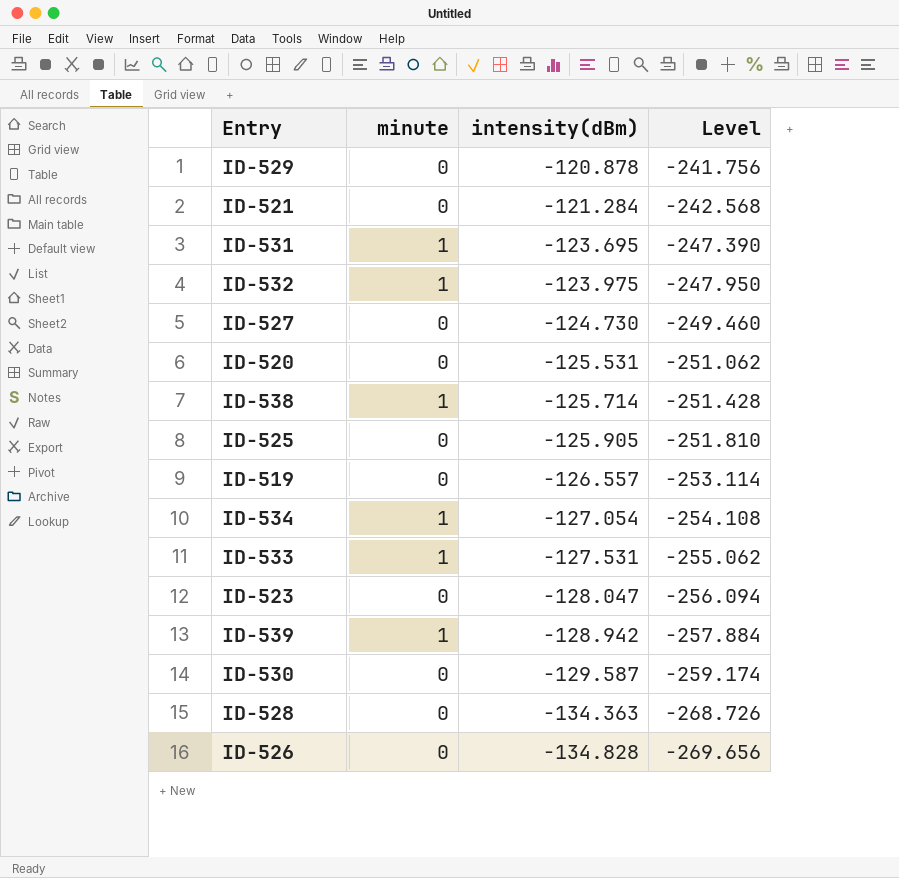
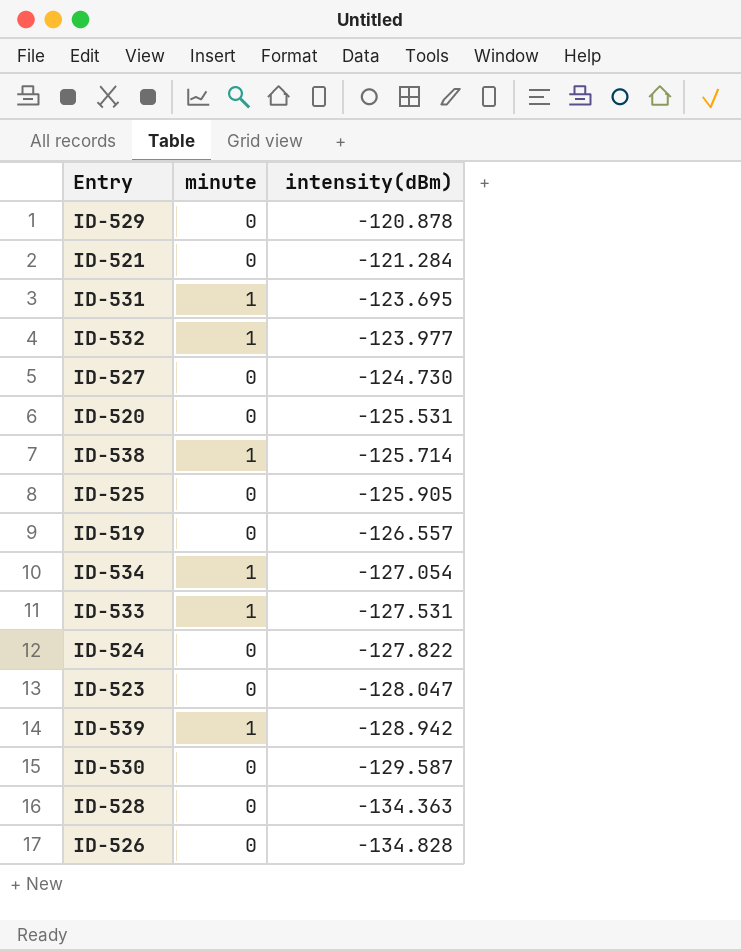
column Level | formula: [intensity(dBm)] * 2 -> none
ID-532 | intensity(dBm): -123.975 -> -123.977
row ID-524: none -> 0 | -127.822

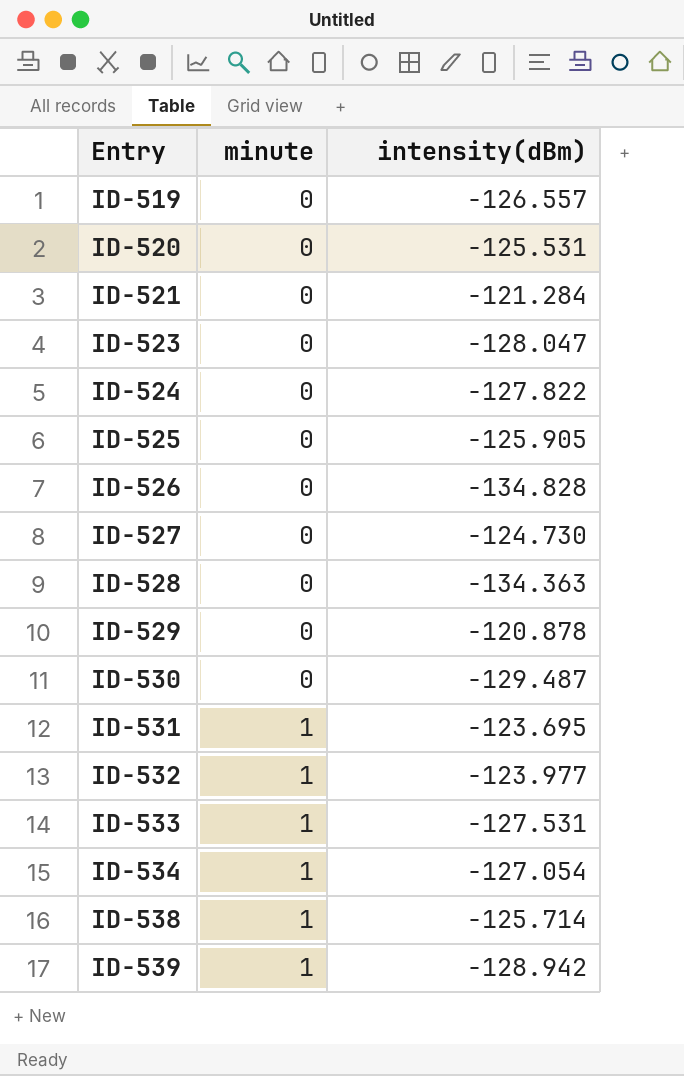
row order: intensity(dBm) descending -> Entry ascending
ID-530 | intensity(dBm): -129.587 -> -129.487

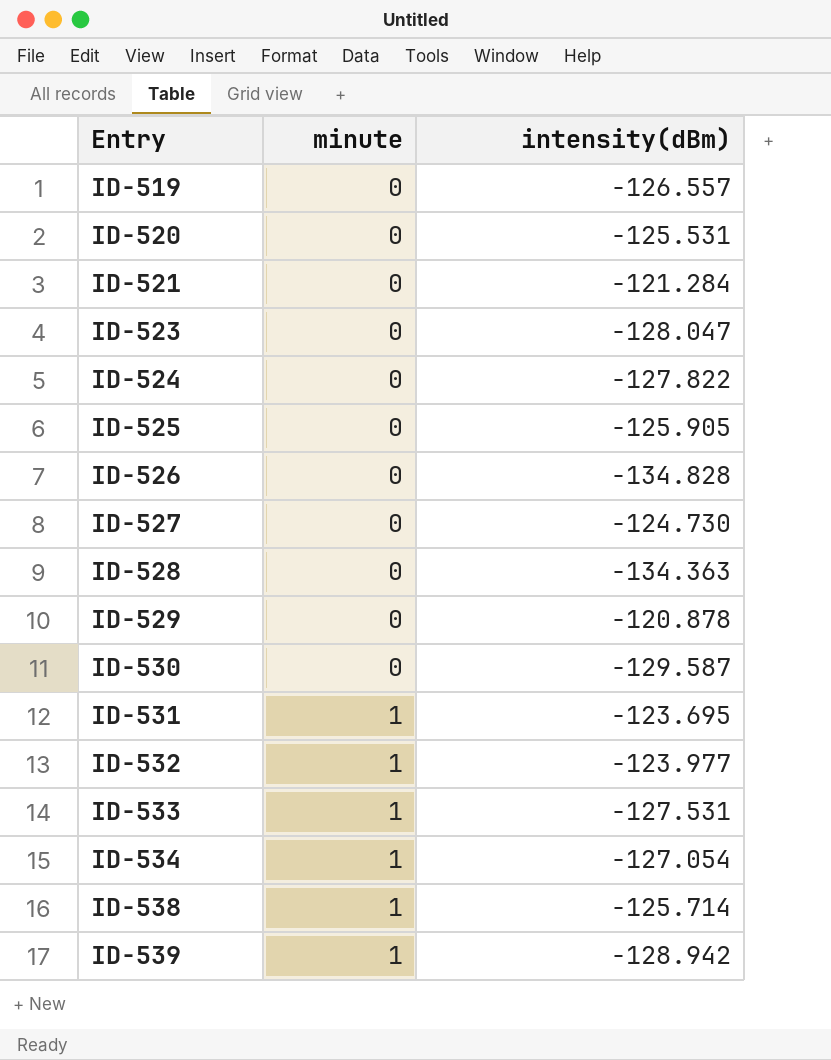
ID-530 | intensity(dBm): -129.487 -> -129.587

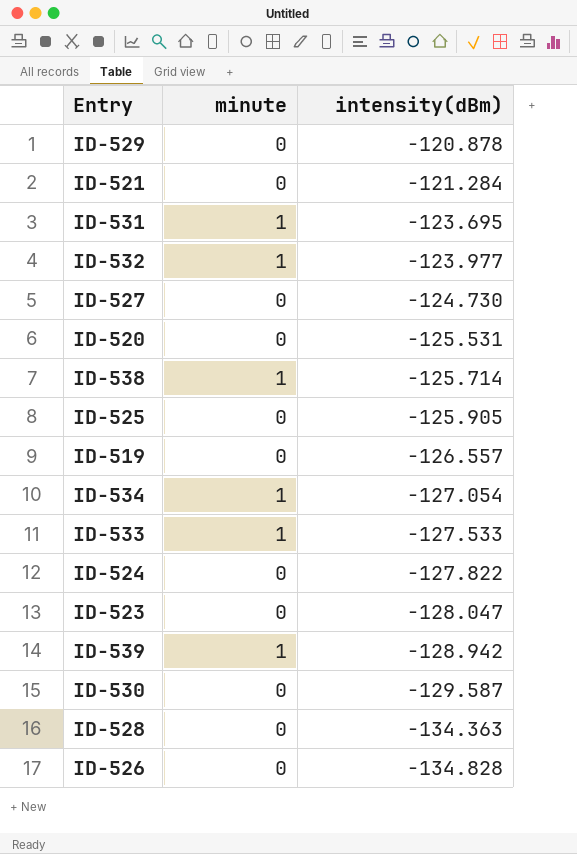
row order: Entry ascending -> intensity(dBm) descending
ID-533 | intensity(dBm): -127.531 -> -127.533

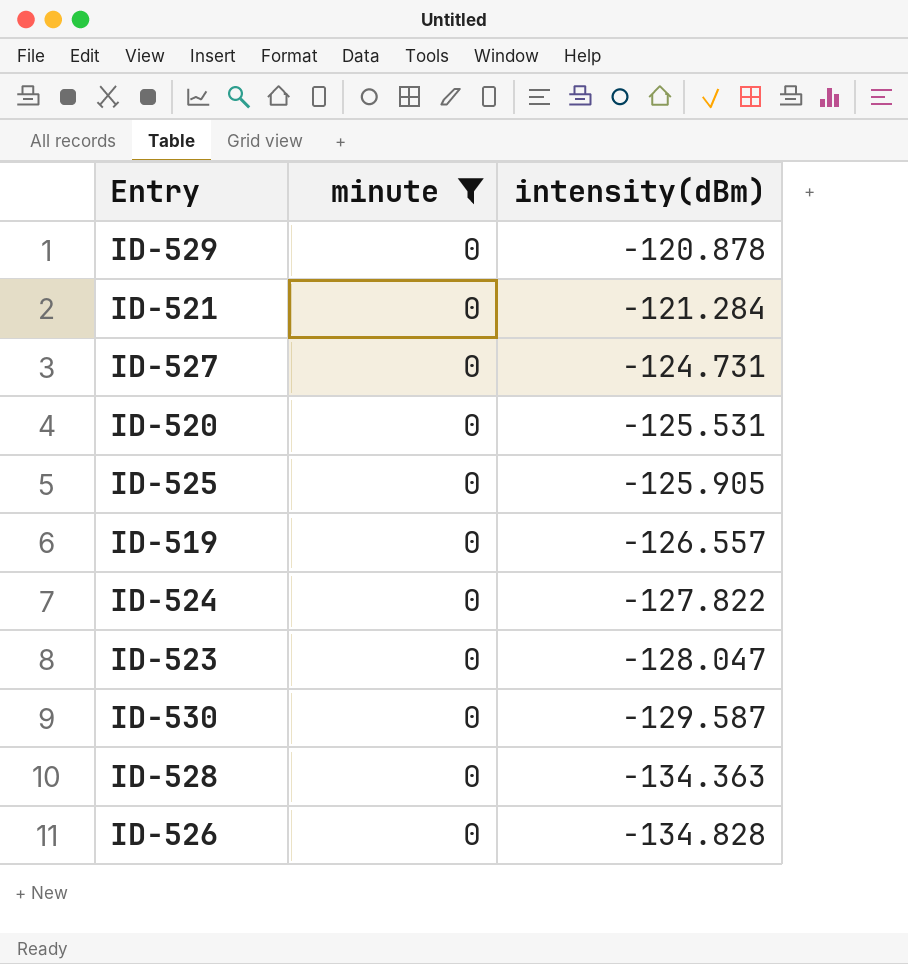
filter: none -> minute = 0
ID-527 | intensity(dBm): -124.730 -> -124.731

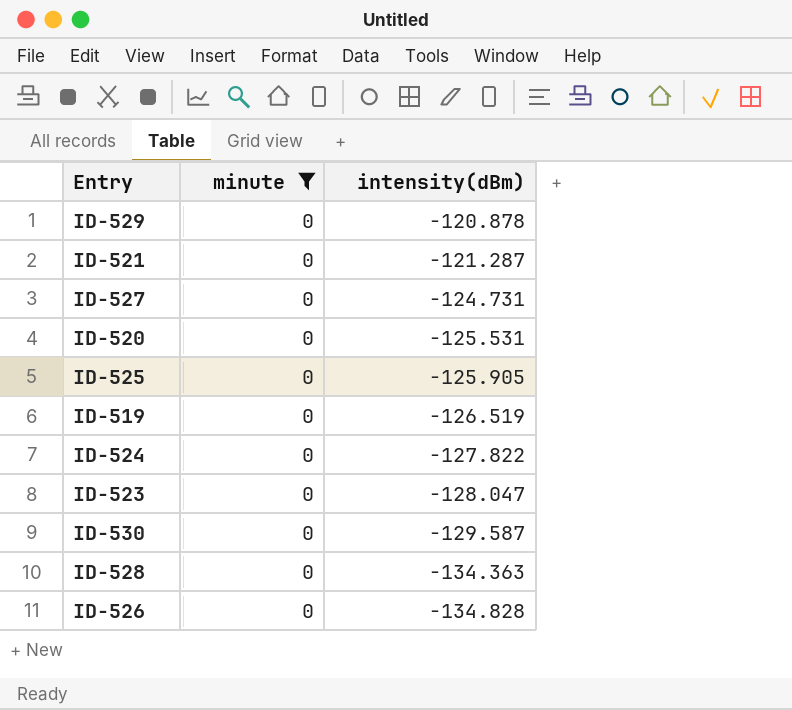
ID-521 | intensity(dBm): -121.284 -> -121.287
ID-519 | intensity(dBm): -126.557 -> -126.519

